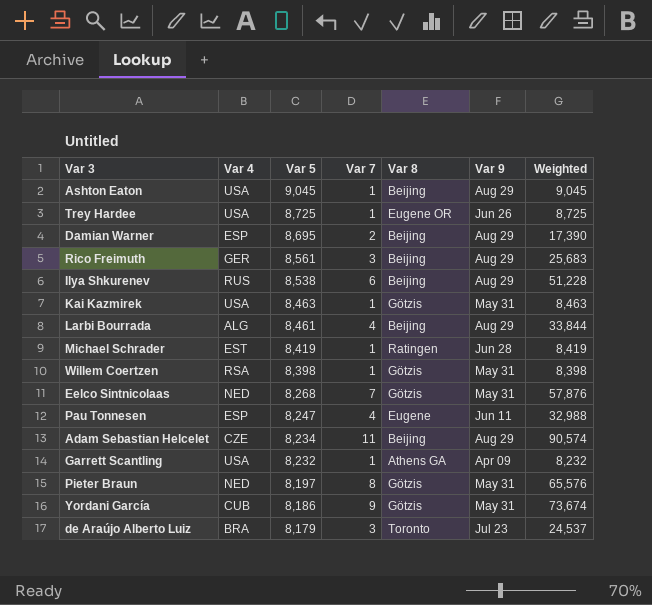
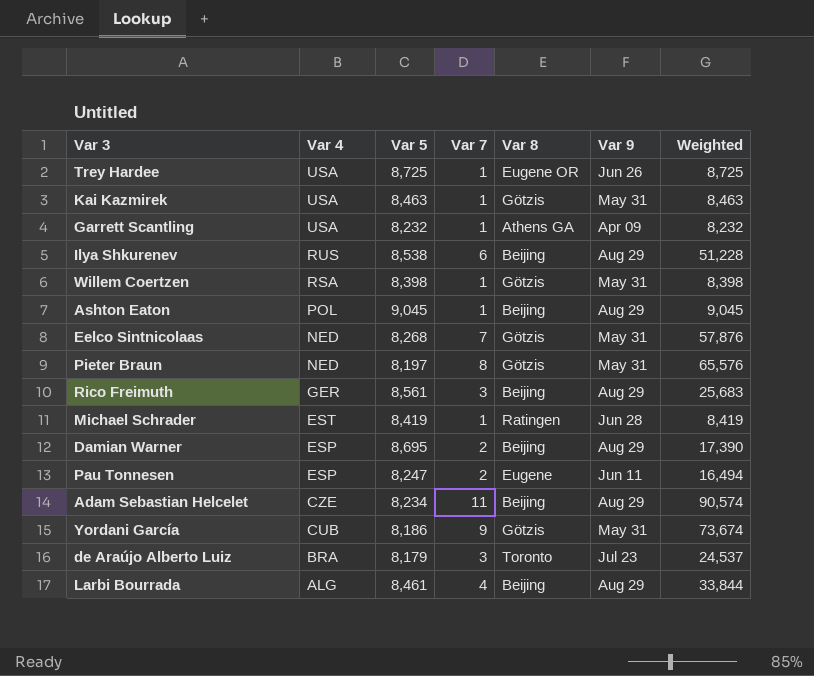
row order: Var 5 descending -> Var 4 descending
Ashton Eaton | Var 4: USA -> POL
Pau Tonnesen | Var 7: 4 -> 2
Pau Tonnesen | Weighted: 32,988 -> 16,494

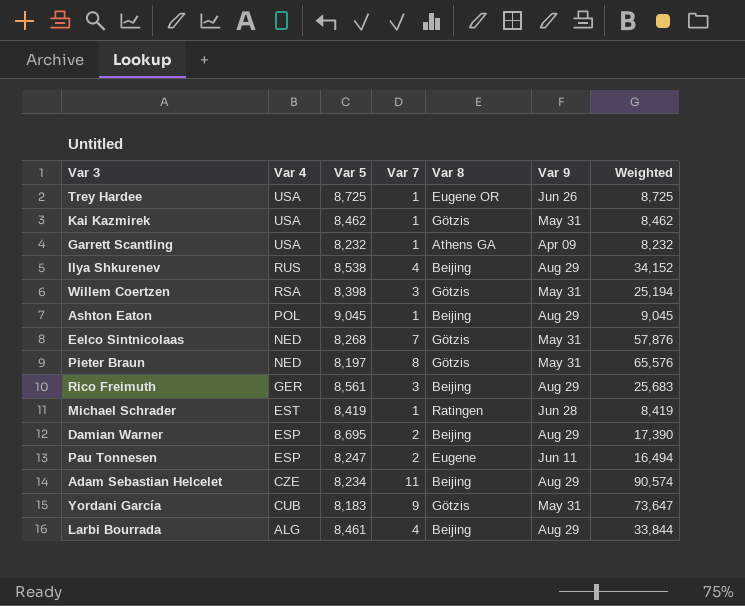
row de Araújo Alberto Luiz: BRA | 8,179 | 3 | Toronto | Jul 23 | 24,537 -> none
Kai Kazmirek | Var 5: 8,463 -> 8,462
Kai Kazmirek | Weighted: 8,463 -> 8,462
Ilya Shkurenev | Var 7: 6 -> 4
Ilya Shkurenev | Weighted: 51,228 -> 34,152
Willem Coertzen | Var 7: 1 -> 3
Willem Coertzen | Weighted: 8,398 -> 25,194
Yordani García | Var 5: 8,186 -> 8,183
Yordani García | Weighted: 73,674 -> 73,647

